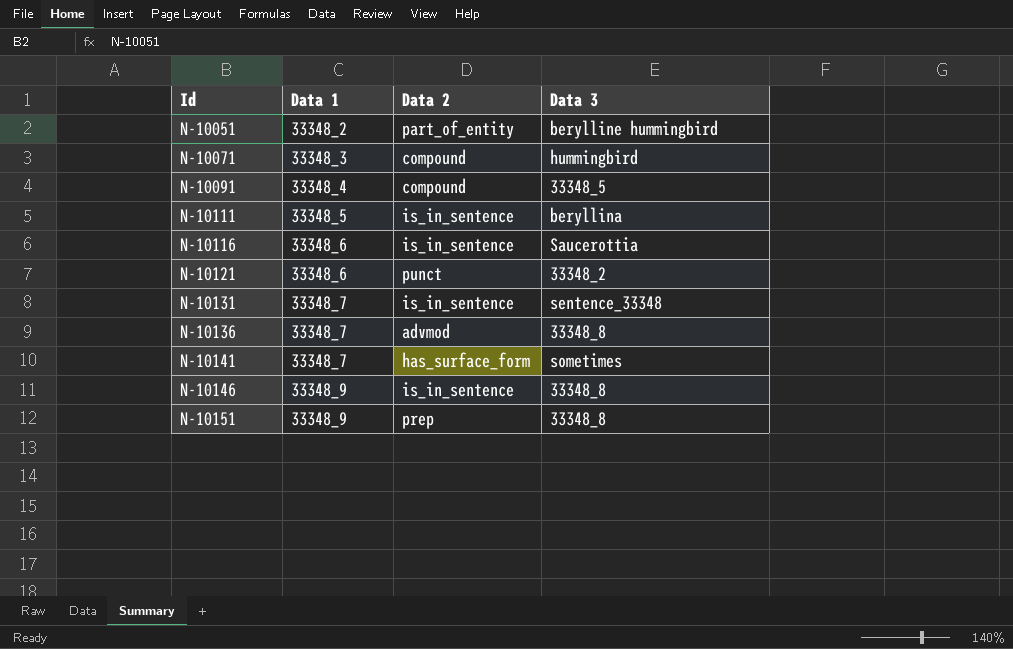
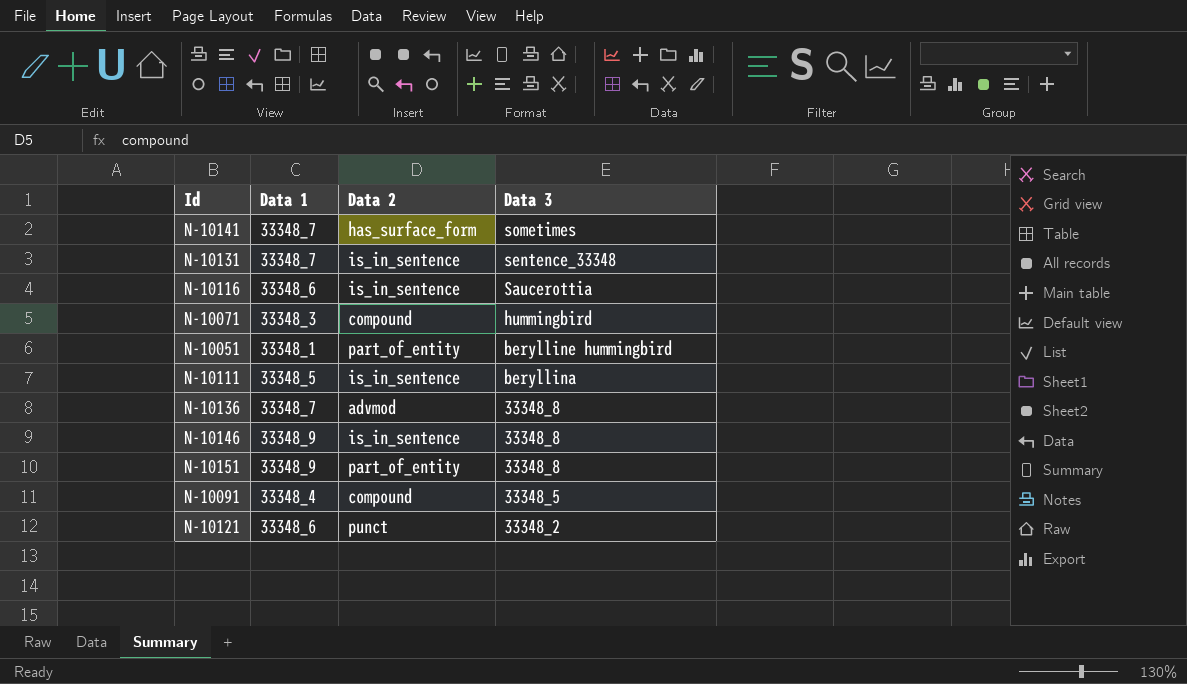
row order: Id ascending -> Data 3 descending
N-10051 | Data 1: 33348_2 -> 33348_1
N-10151 | Data 2: prep -> part_of_entity

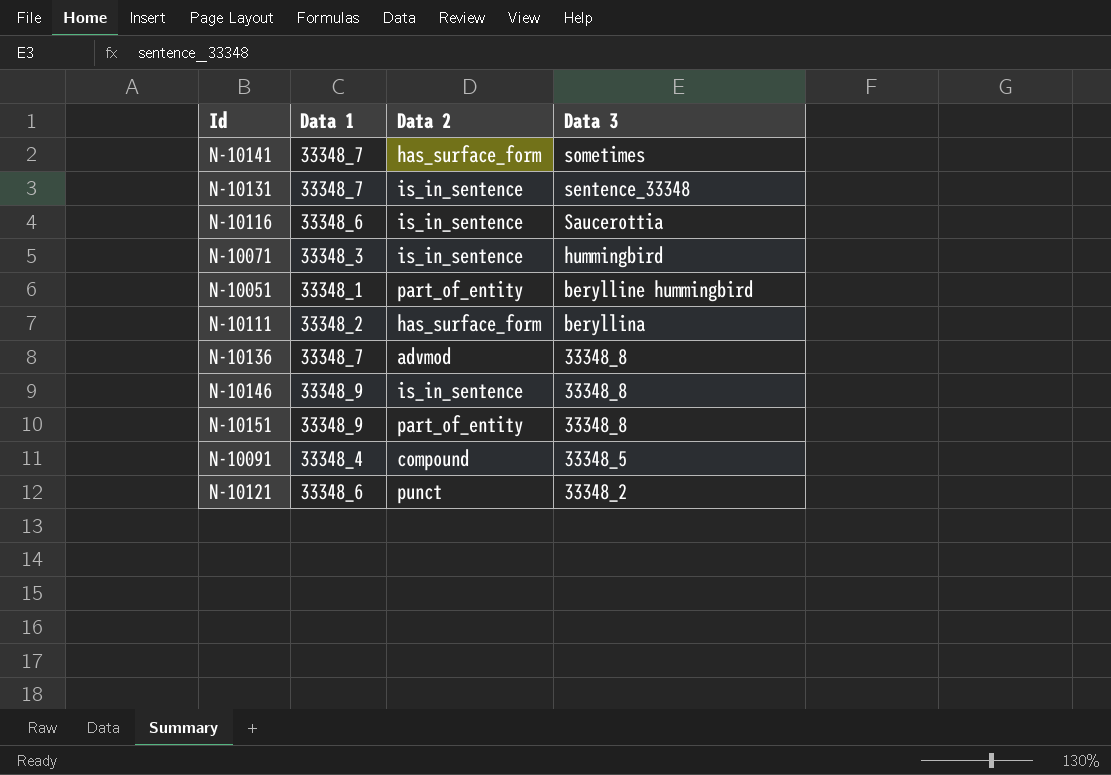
N-10071 | Data 2: compound -> is_in_sentence
N-10111 | Data 1: 33348_5 -> 33348_2
N-10111 | Data 2: is_in_sentence -> has_surface_form

